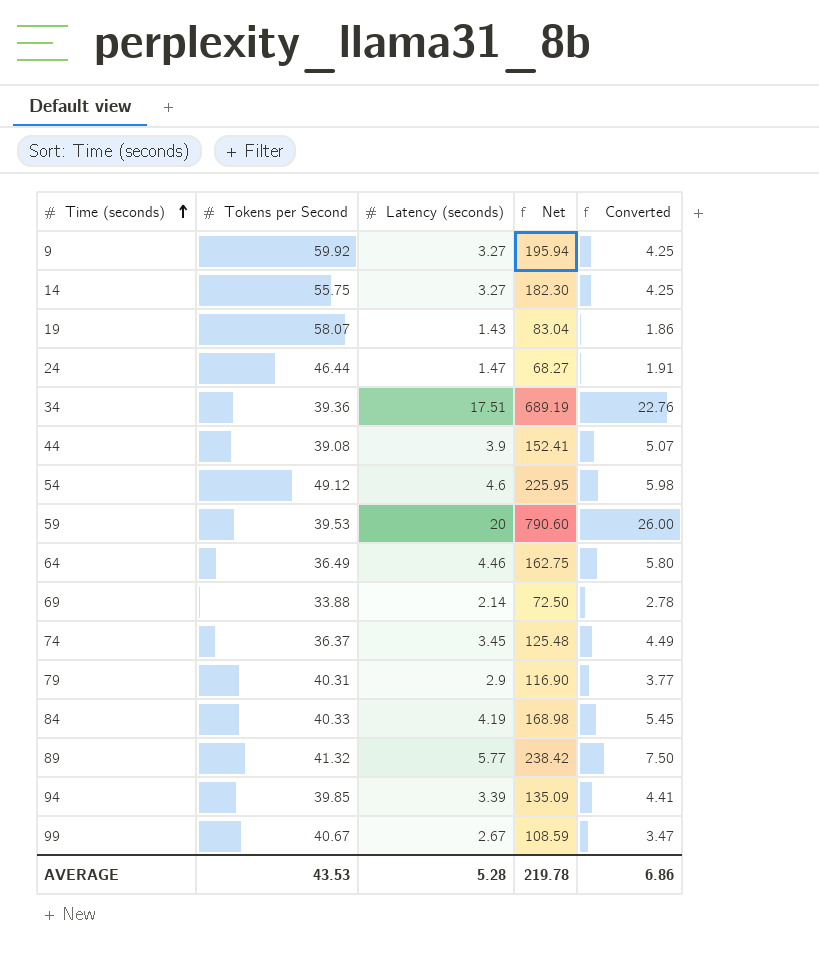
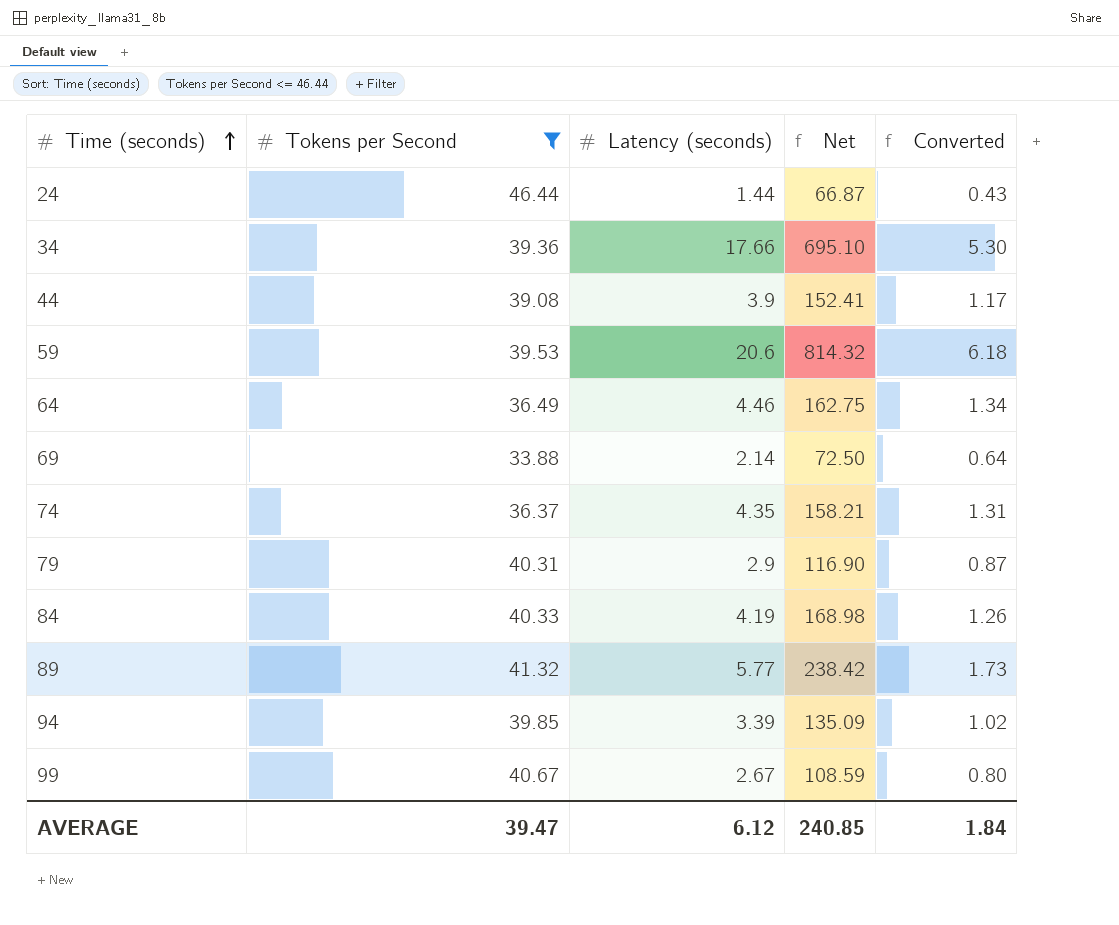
filter: none -> Tokens per Second <= 46.44
column Converted | formula: [Latency (seconds)] * 1.3 -> [Latency (seconds)] * 0.3
24 | Latency (seconds): 1.47 -> 1.44
24 | Net: 68.27 -> 66.87
34 | Latency (seconds): 17.51 -> 17.66
34 | Net: 689.19 -> 695.10
59 | Latency (seconds): 20 -> 20.6
59 | Net: 790.60 -> 814.32
74 | Latency (seconds): 3.45 -> 4.35
74 | Net: 125.48 -> 158.21
AVERAGE | Tokens per Second: 43.53 -> 39.47
AVERAGE | Latency (seconds): 5.28 -> 6.12
AVERAGE | Net: 219.78 -> 240.85
AVERAGE | Converted: 6.86 -> 1.84

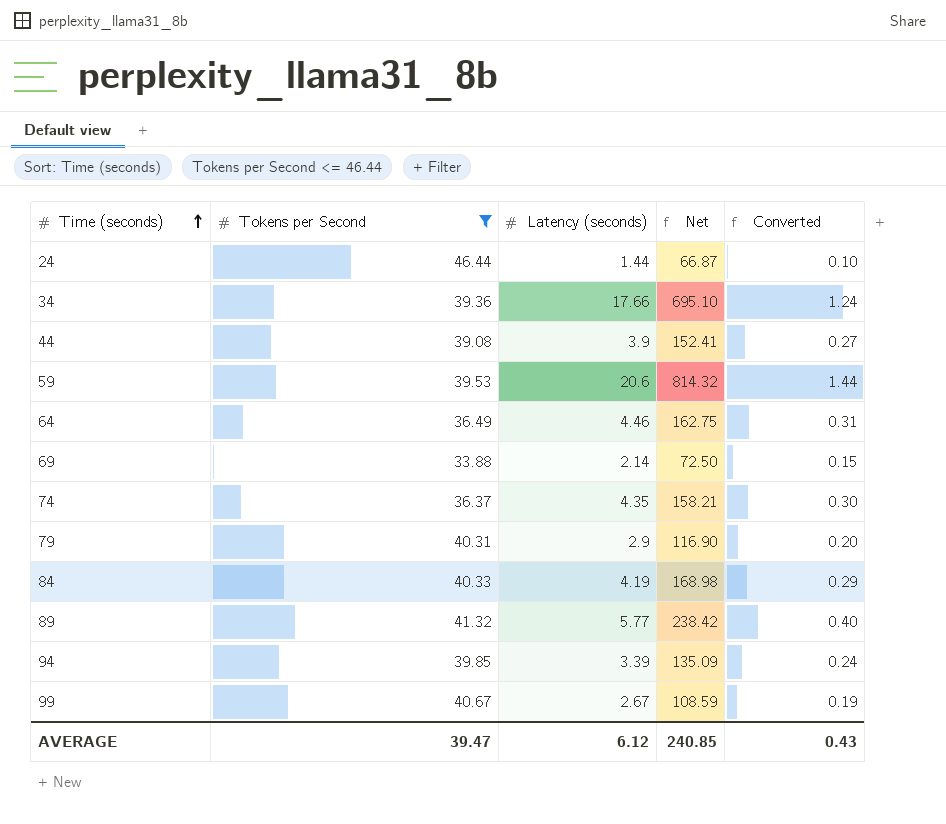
column Converted | formula: [Latency (seconds)] * 0.3 -> [Latency (seconds)] * 0.07
AVERAGE | Converted: 1.84 -> 0.43

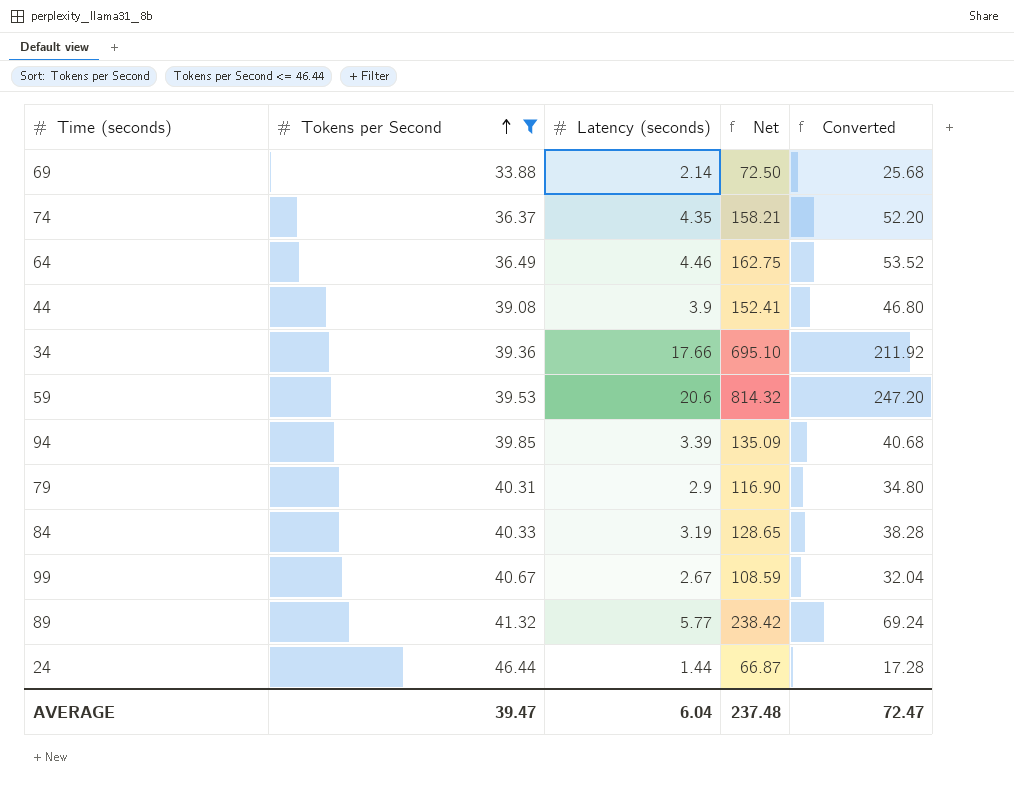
row order: Time (seconds) ascending -> Tokens per Second ascending
column Converted | formula: [Latency (seconds)] * 0.07 -> [Latency (seconds)] * 12
84 | Latency (seconds): 4.19 -> 3.19
84 | Net: 168.98 -> 128.65
AVERAGE | Latency (seconds): 6.12 -> 6.04
AVERAGE | Net: 240.85 -> 237.48
AVERAGE | Converted: 0.43 -> 72.47

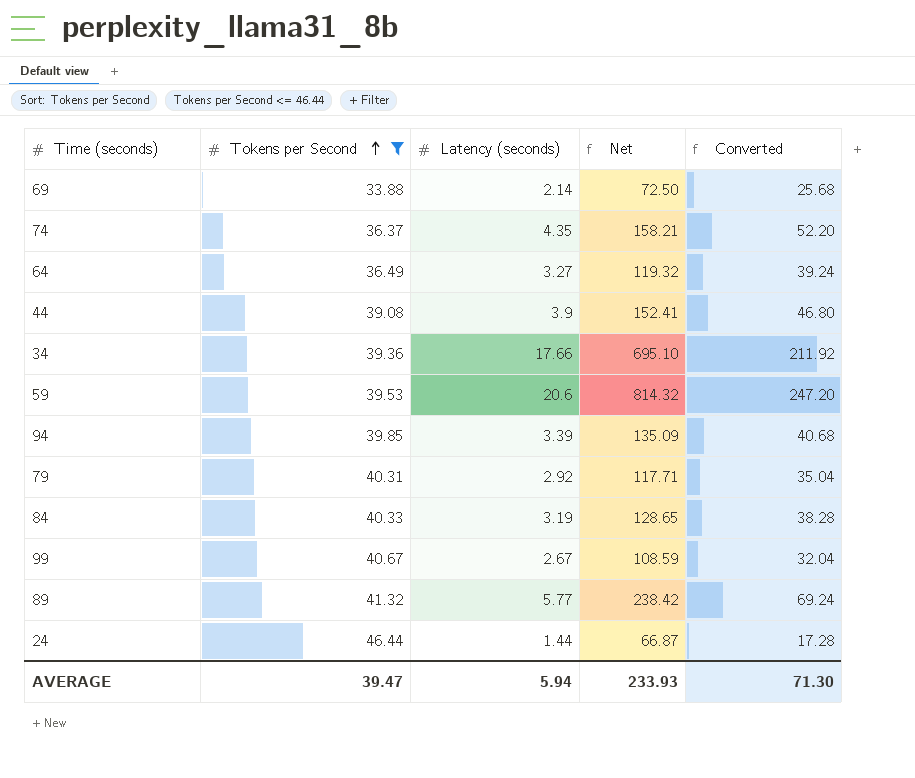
64 | Latency (seconds): 4.46 -> 3.27
64 | Net: 162.75 -> 119.32
64 | Converted: 53.52 -> 39.24
79 | Latency (seconds): 2.9 -> 2.92
79 | Net: 116.90 -> 117.71
79 | Converted: 34.80 -> 35.04
AVERAGE | Latency (seconds): 6.04 -> 5.94
AVERAGE | Net: 237.48 -> 233.93
AVERAGE | Converted: 72.47 -> 71.30

